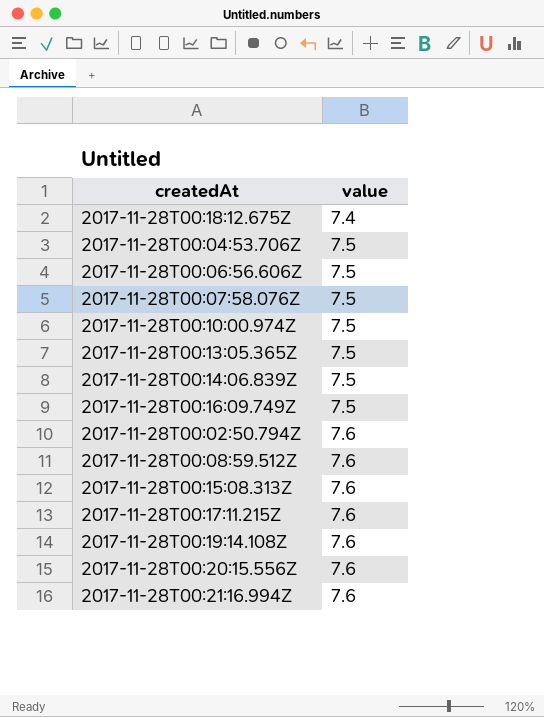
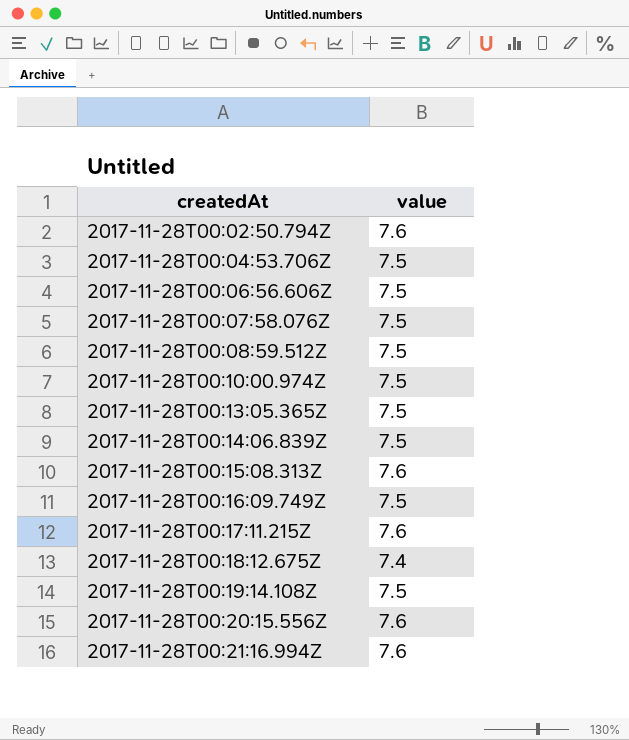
row order: value ascending -> createdAt ascending
2017-11-28T00:08:59.512Z | value: 7.6 -> 7.5
2017-11-28T00:19:14.108Z | value: 7.6 -> 7.5

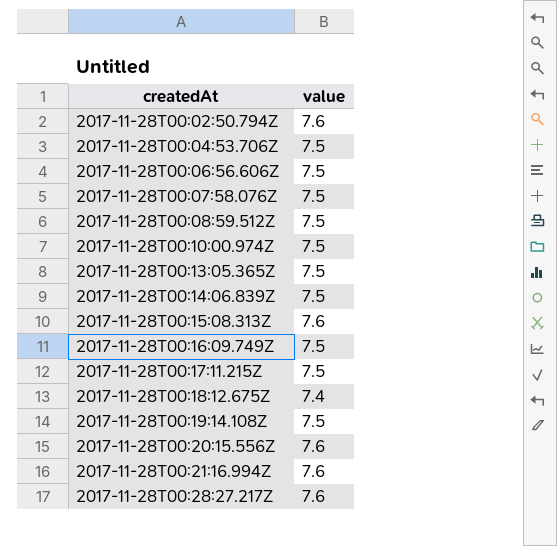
2017-11-28T00:17:11.215Z | value: 7.6 -> 7.5
row 2017-11-28T00:28:27.217Z: none -> 7.6

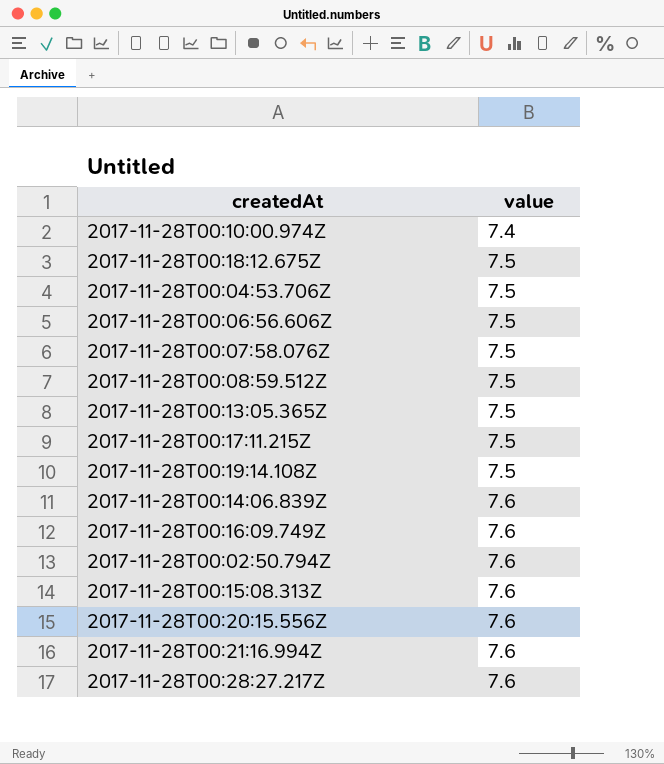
row order: createdAt ascending -> value ascending
2017-11-28T00:10:00.974Z | value: 7.5 -> 7.4
2017-11-28T00:18:12.675Z | value: 7.4 -> 7.5
2017-11-28T00:14:06.839Z | value: 7.5 -> 7.6
2017-11-28T00:16:09.749Z | value: 7.5 -> 7.6

